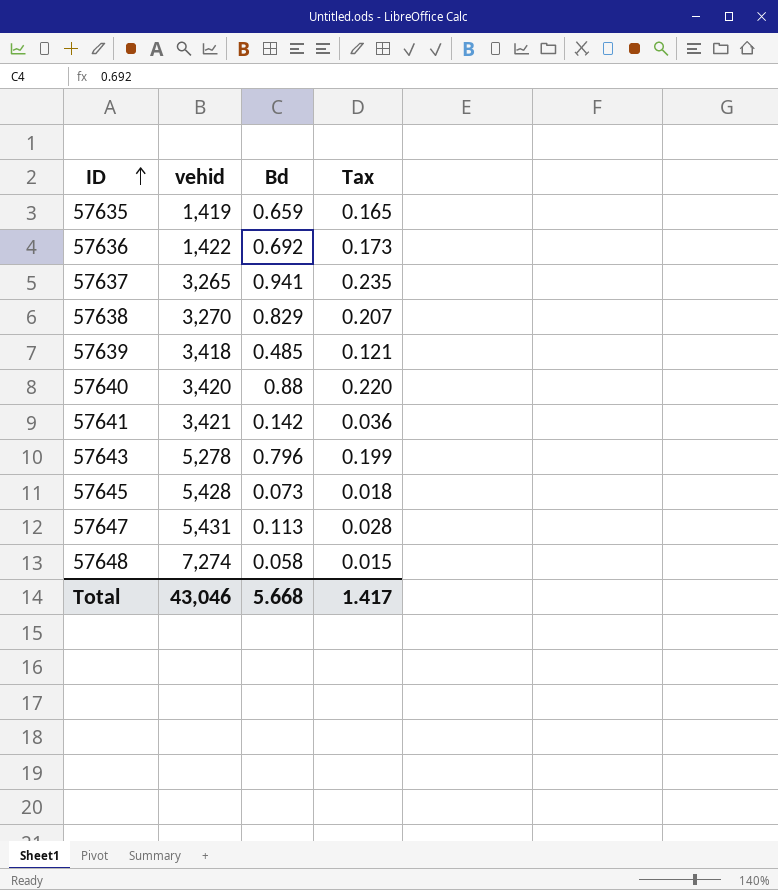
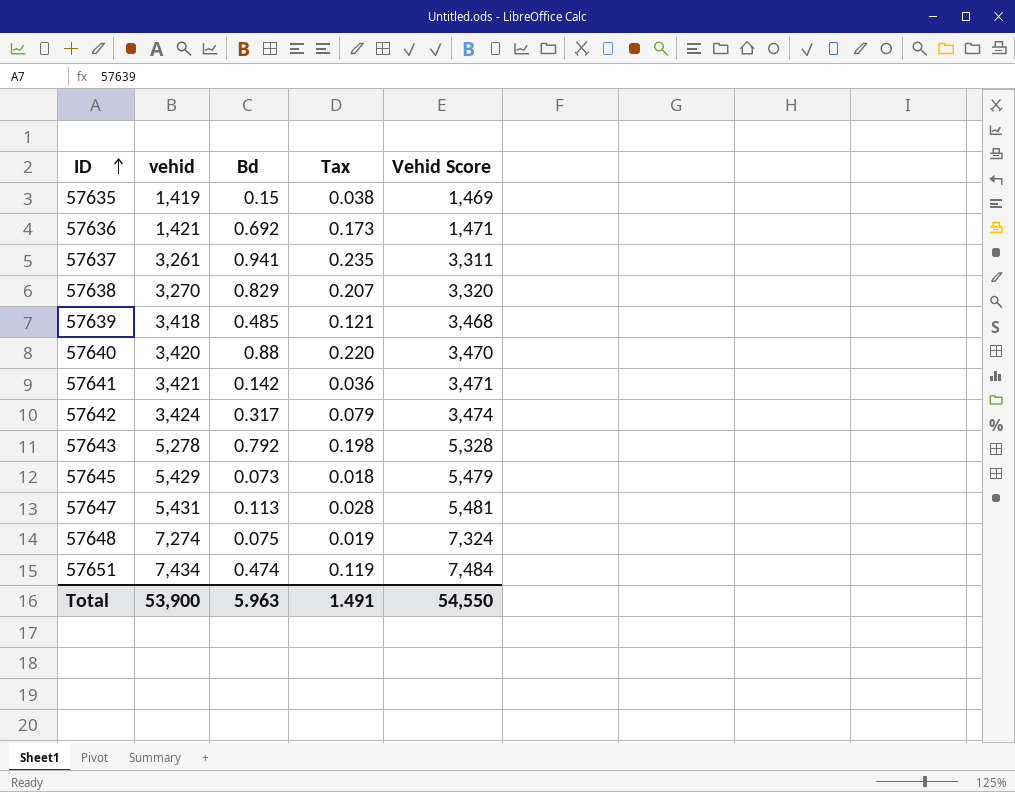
column Vehid Score | formula: none -> [vehid] + 50
57635 | Bd: 0.659 -> 0.15
57635 | Tax: 0.165 -> 0.038
57636 | vehid: 1,422 -> 1,421
57637 | vehid: 3,265 -> 3,261
row 57642: none -> 3,424 | 0.317 | 0.079 | 3,474
57643 | Bd: 0.796 -> 0.792
57643 | Tax: 0.199 -> 0.198
57645 | vehid: 5,428 -> 5,429
57648 | Bd: 0.058 -> 0.075
57648 | Tax: 0.015 -> 0.019
row 57651: none -> 7,434 | 0.474 | 0.119 | 7,484
Total | vehid: 43,046 -> 53,900
Total | Bd: 5.668 -> 5.963
Total | Tax: 1.417 -> 1.491

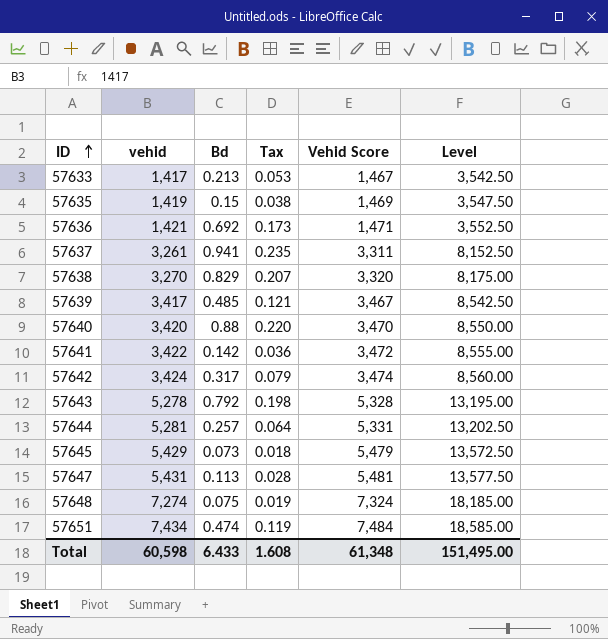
column Level | formula: none -> [vehid] * 2.5
row 57633: none -> 1,417 | 0.213 | 0.053 | 1,467 | 3,542.50
57639 | vehid: 3,418 -> 3,417
57639 | Vehid Score: 3,468 -> 3,467
57641 | vehid: 3,421 -> 3,422
57641 | Vehid Score: 3,471 -> 3,472
row 57644: none -> 5,281 | 0.257 | 0.064 | 5,331 | 13,202.50
Total | vehid: 53,900 -> 60,598
Total | Bd: 5.963 -> 6.433
Total | Tax: 1.491 -> 1.608
Total | Vehid Score: 54,550 -> 61,348

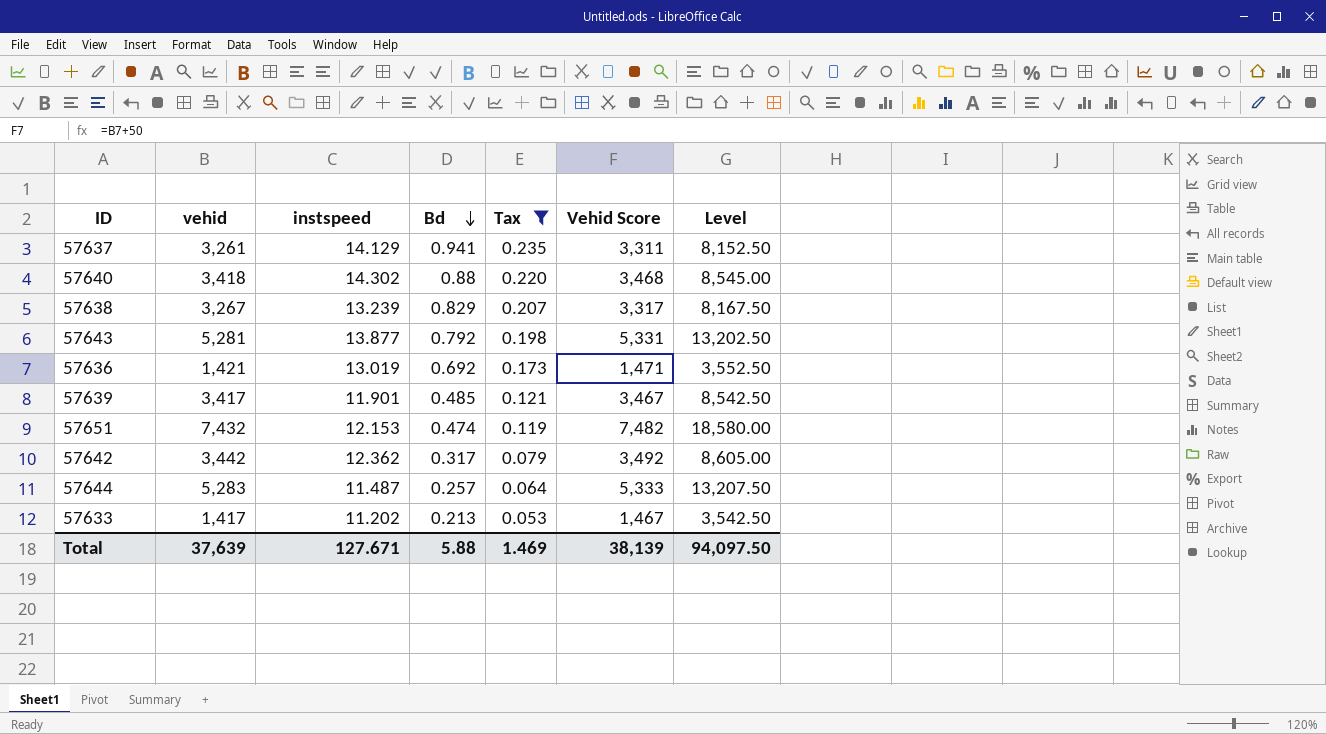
filter: none -> Tax >= 0.053
row order: ID ascending -> Bd descending
column instspeed | position: none -> 3
57640 | vehid: 3,420 -> 3,418
57640 | Vehid Score: 3,470 -> 3,468
57640 | Level: 8,550.00 -> 8,545.00
57638 | vehid: 3,270 -> 3,267
57638 | Vehid Score: 3,320 -> 3,317
57638 | Level: 8,175.00 -> 8,167.50
57643 | vehid: 5,278 -> 5,281
57643 | Vehid Score: 5,328 -> 5,331
57643 | Level: 13,195.00 -> 13,202.50
57651 | vehid: 7,434 -> 7,432
57651 | Vehid Score: 7,484 -> 7,482
57651 | Level: 18,585.00 -> 18,580.00
57642 | vehid: 3,424 -> 3,442
57642 | Vehid Score: 3,474 -> 3,492
57642 | Level: 8,560.00 -> 8,605.00
57644 | vehid: 5,281 -> 5,283
57644 | Vehid Score: 5,331 -> 5,333
57644 | Level: 13,202.50 -> 13,207.50
Total | vehid: 60,598 -> 37,639
Total | Bd: 6.433 -> 5.88
Total | Tax: 1.608 -> 1.469
Total | Vehid Score: 61,348 -> 38,139
Total | Level: 151,495.00 -> 94,097.50

